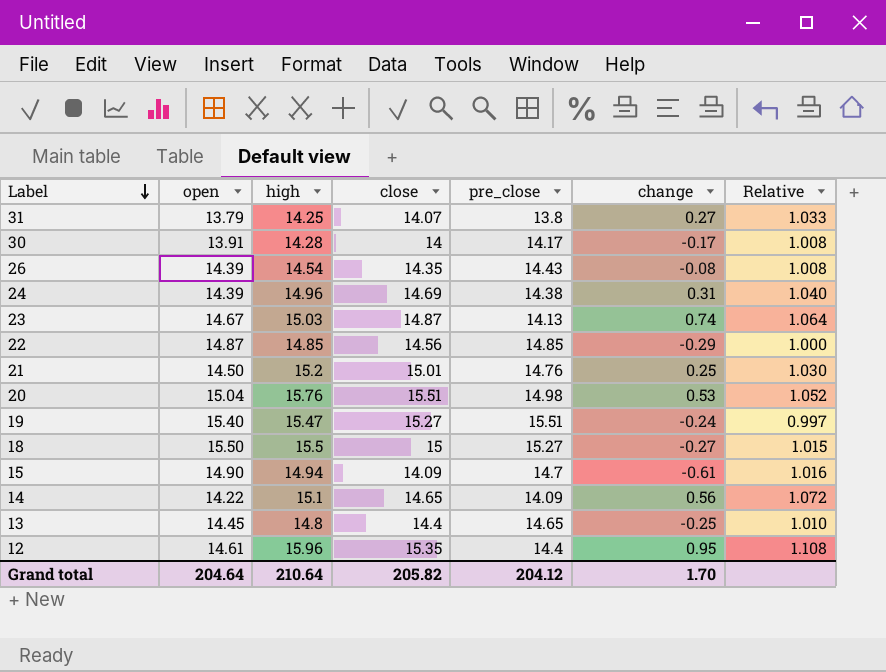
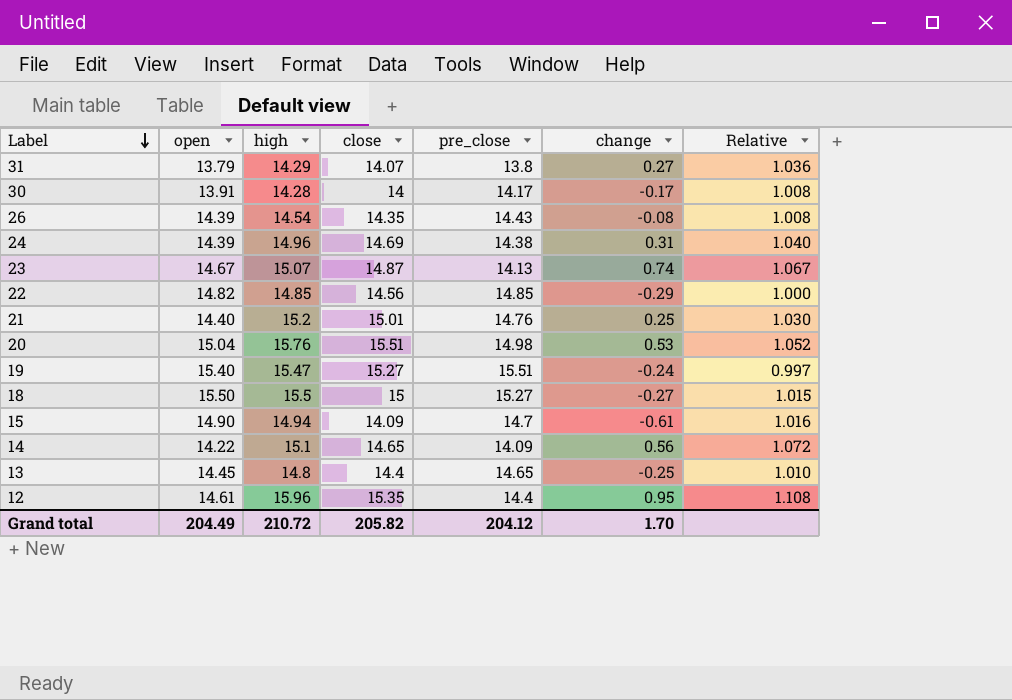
31 | high: 14.25 -> 14.29
31 | Relative: 1.033 -> 1.036
23 | high: 15.03 -> 15.07
23 | Relative: 1.064 -> 1.067
22 | open: 14.87 -> 14.82
21 | open: 14.50 -> 14.40
Grand total | open: 204.64 -> 204.49
Grand total | high: 210.64 -> 210.72

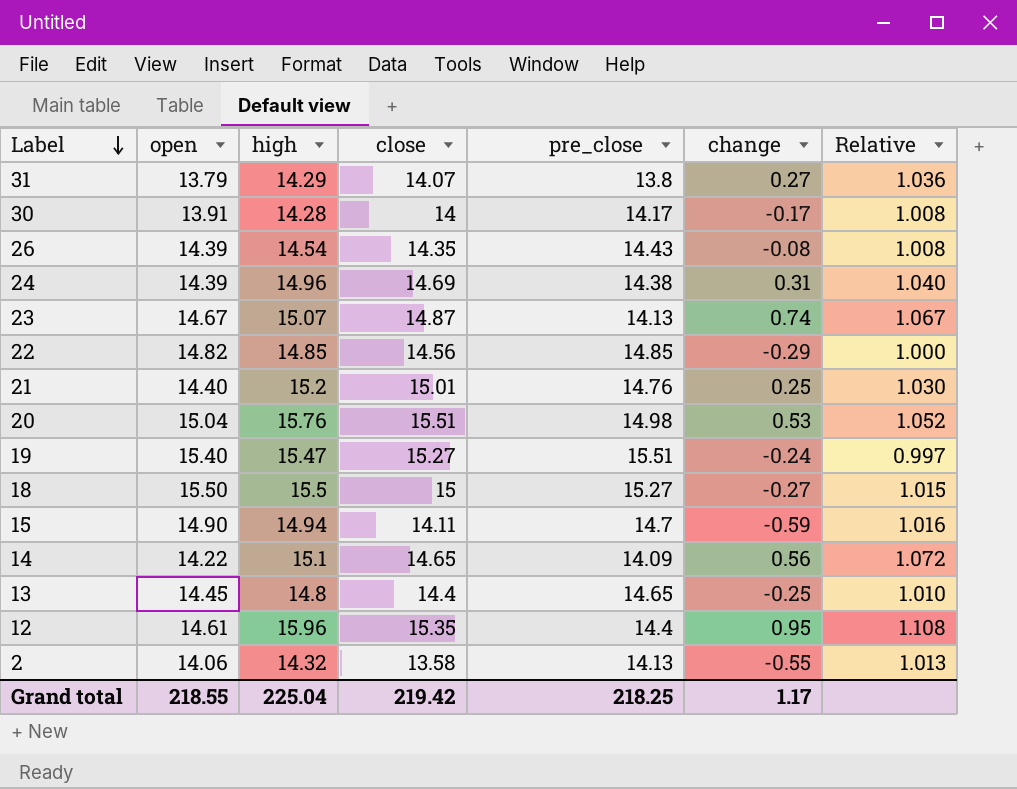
15 | close: 14.09 -> 14.11
15 | change: -0.61 -> -0.59
row 2: none -> 14.06 | 14.32 | 13.58 | 14.13 | -0.55 | 1.013
Grand total | open: 204.49 -> 218.55
Grand total | high: 210.72 -> 225.04
Grand total | close: 205.82 -> 219.42
Grand total | pre_close: 204.12 -> 218.25
Grand total | change: 1.70 -> 1.17

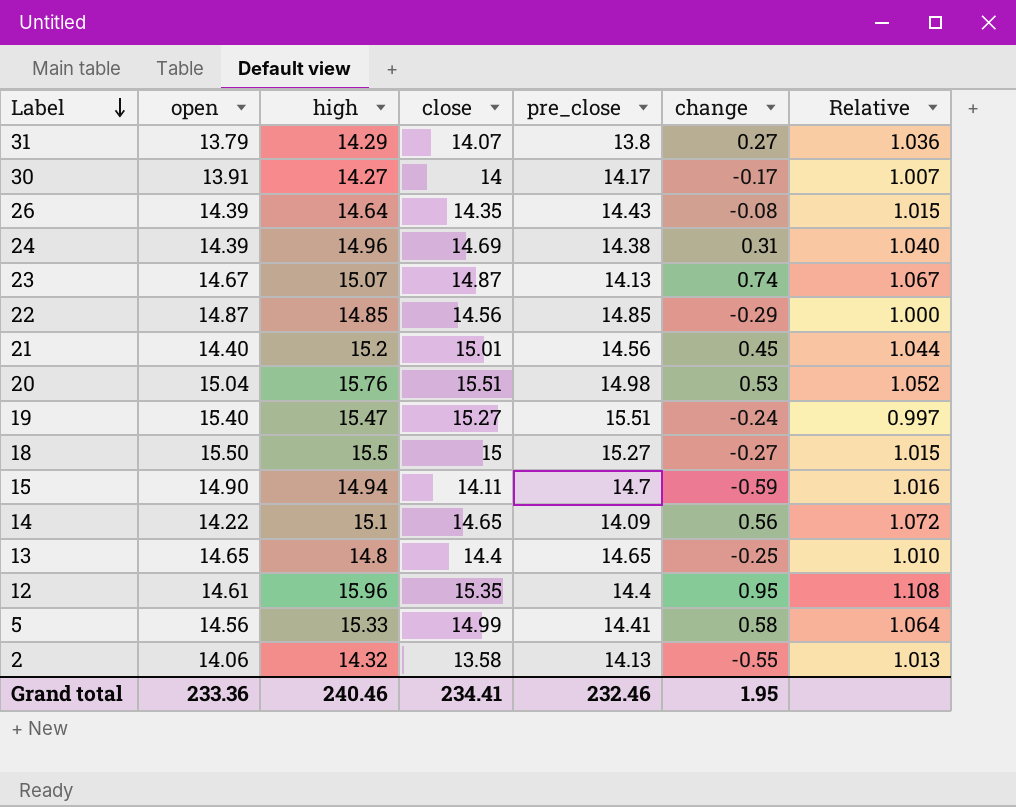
30 | high: 14.28 -> 14.27
30 | Relative: 1.008 -> 1.007
26 | high: 14.54 -> 14.64
26 | Relative: 1.008 -> 1.015
22 | open: 14.82 -> 14.87
21 | pre_close: 14.76 -> 14.56
21 | change: 0.25 -> 0.45
21 | Relative: 1.030 -> 1.044
13 | open: 14.45 -> 14.65
row 5: none -> 14.56 | 15.33 | 14.99 | 14.41 | 0.58 | 1.064
Grand total | open: 218.55 -> 233.36
Grand total | high: 225.04 -> 240.46
Grand total | close: 219.42 -> 234.41
Grand total | pre_close: 218.25 -> 232.46
Grand total | change: 1.17 -> 1.95

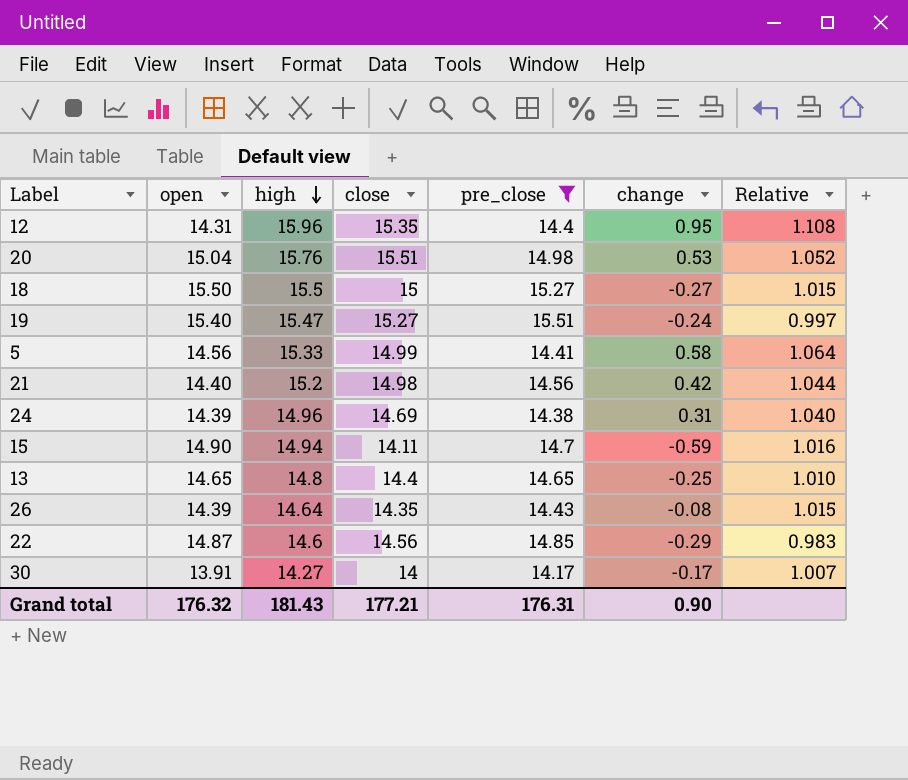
filter: none -> pre_close >= 14.17
row order: Label descending -> high descending
12 | open: 14.61 -> 14.31
21 | close: 15.01 -> 14.98
21 | change: 0.45 -> 0.42
22 | high: 14.85 -> 14.6
22 | Relative: 1.000 -> 0.983
Grand total | open: 233.36 -> 176.32
Grand total | high: 240.46 -> 181.43
Grand total | close: 234.41 -> 177.21
Grand total | pre_close: 232.46 -> 176.31
Grand total | change: 1.95 -> 0.90

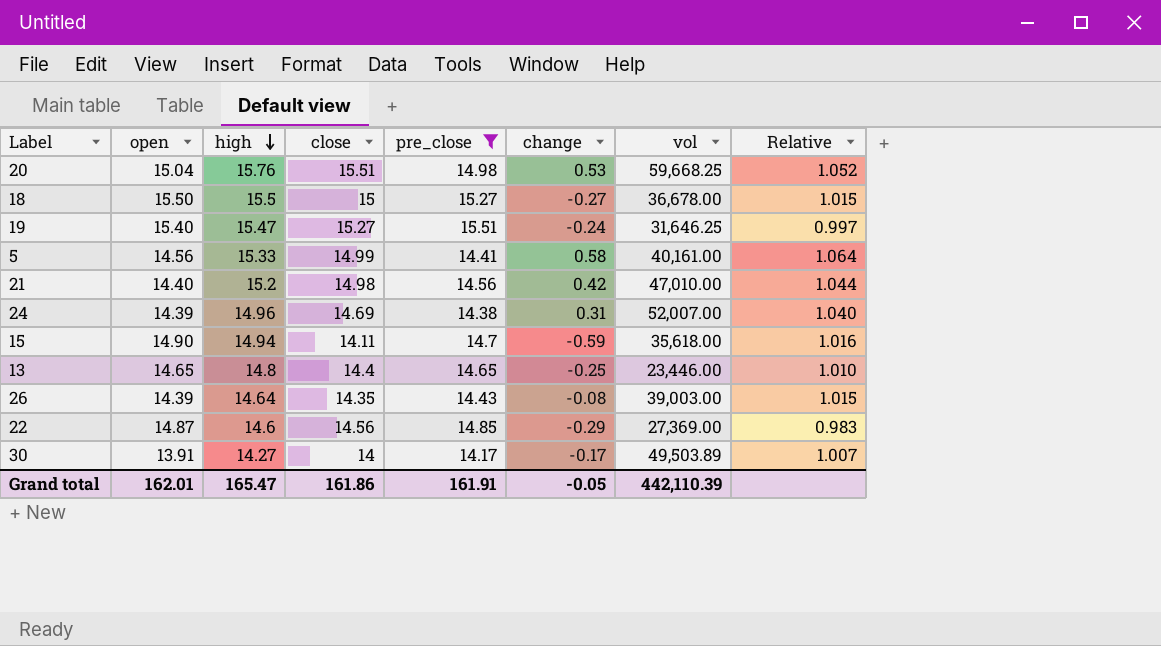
column vol | position: none -> 7
row 12: 14.31 | 15.96 | 15.35 | 14.4 | 0.95 | 1.108 -> none
Grand total | open: 176.32 -> 162.01
Grand total | high: 181.43 -> 165.47
Grand total | close: 177.21 -> 161.86
Grand total | pre_close: 176.31 -> 161.91
Grand total | change: 0.90 -> -0.05

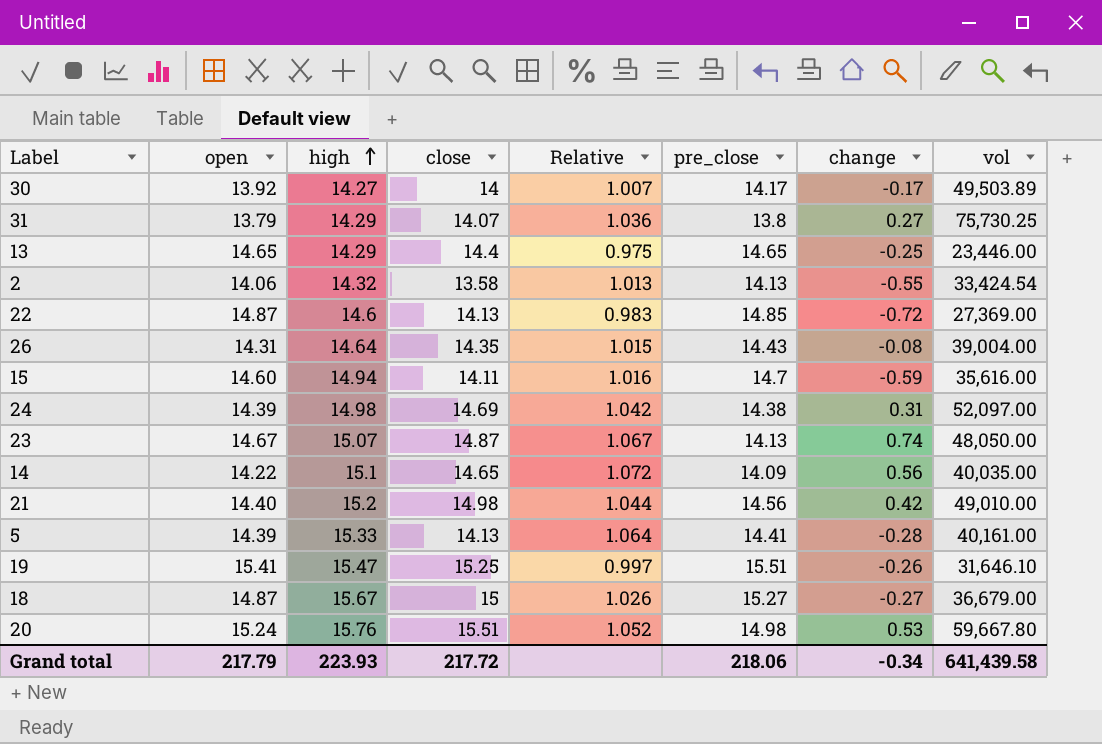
filter: pre_close >= 14.17 -> none
row order: high descending -> high ascending
column Relative | position: 8 -> 5
30 | open: 13.91 -> 13.92
13 | high: 14.8 -> 14.29
13 | Relative: 1.010 -> 0.975
22 | close: 14.56 -> 14.13
22 | change: -0.29 -> -0.72
26 | open: 14.39 -> 14.31
26 | vol: 39,003.00 -> 39,004.00
15 | open: 14.90 -> 14.60
15 | vol: 35,618.00 -> 35,616.00
24 | high: 14.96 -> 14.98
24 | Relative: 1.040 -> 1.042
24 | vol: 52,007.00 -> 52,097.00
21 | vol: 47,010.00 -> 49,010.00
5 | open: 14.56 -> 14.39
5 | close: 14.99 -> 14.13
5 | change: 0.58 -> -0.28
19 | open: 15.40 -> 15.41
19 | close: 15.27 -> 15.25
19 | change: -0.24 -> -0.26
19 | vol: 31,646.25 -> 31,646.10
18 | open: 15.50 -> 14.87
18 | high: 15.5 -> 15.67
18 | Relative: 1.015 -> 1.026
18 | vol: 36,678.00 -> 36,679.00
20 | open: 15.04 -> 15.24
20 | vol: 59,668.25 -> 59,667.80
Grand total | open: 162.01 -> 217.79
Grand total | high: 165.47 -> 223.93
Grand total | close: 161.86 -> 217.72
Grand total | pre_close: 161.91 -> 218.06
Grand total | change: -0.05 -> -0.34
Grand total | vol: 442,110.39 -> 641,439.58

